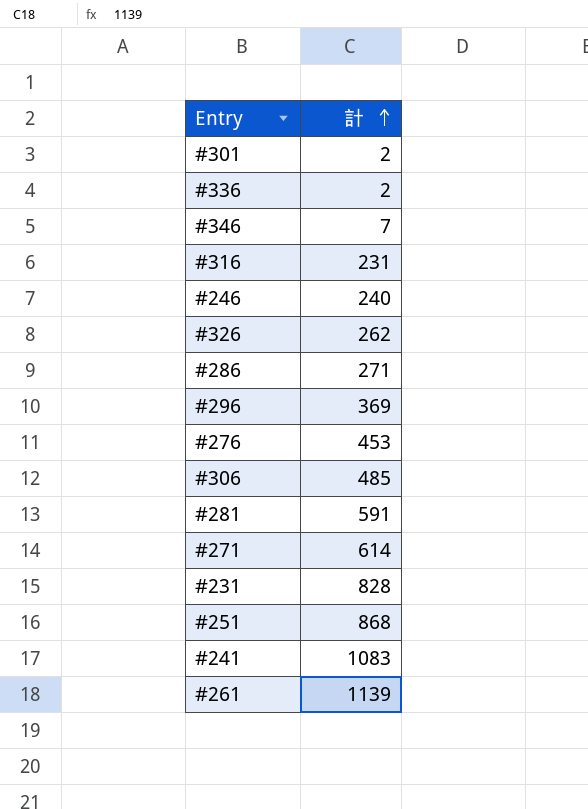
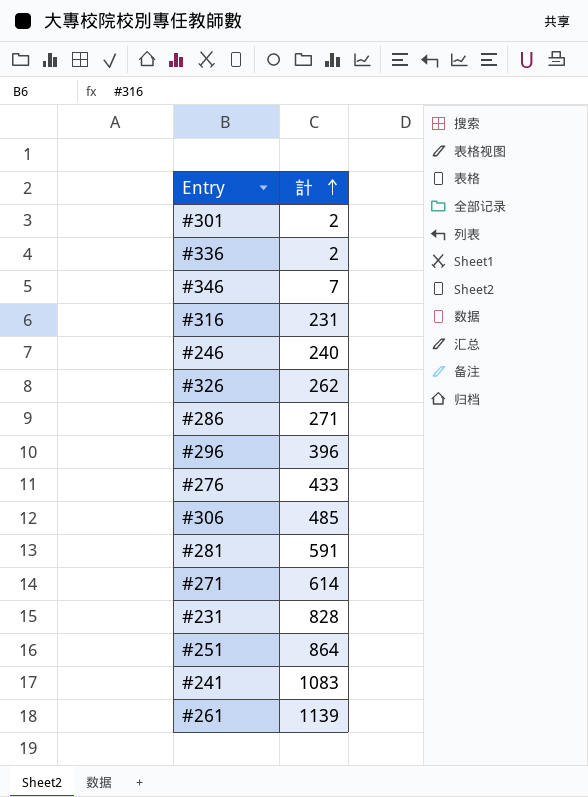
#296 | 計: 369 -> 396
#276 | 計: 453 -> 433
#251 | 計: 868 -> 864

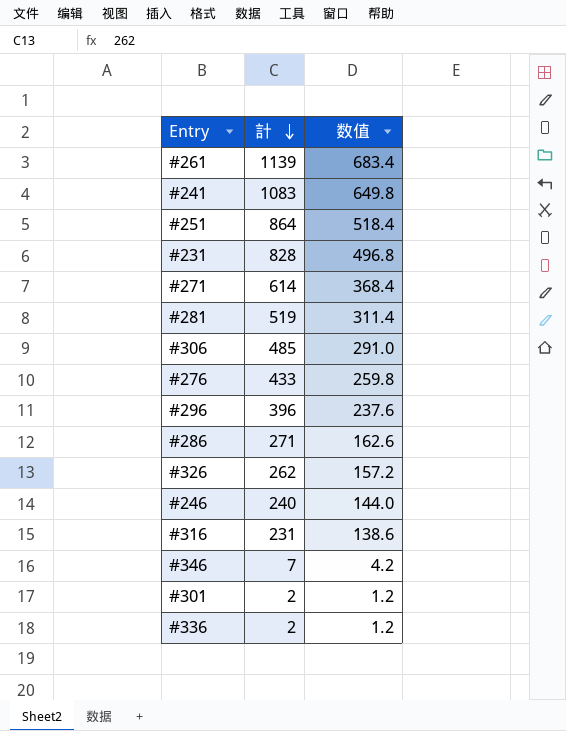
row order: 計 ascending -> 計 descending
column 数值 | formula: none -> [計] * 0.6
#281 | 計: 591 -> 519

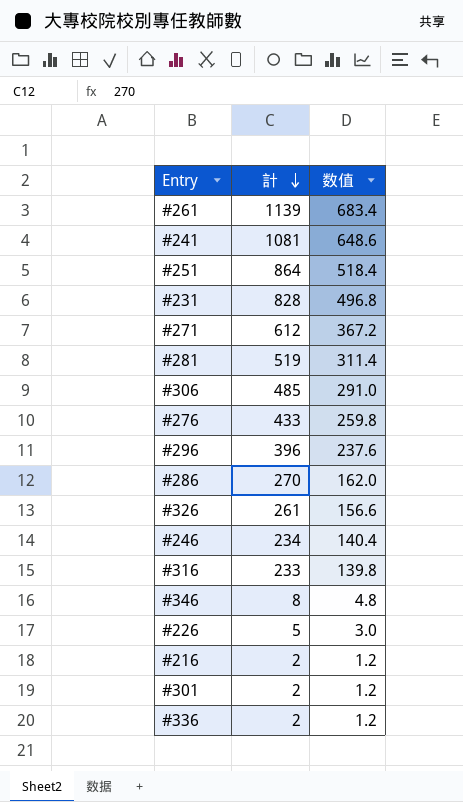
#241 | 計: 1083 -> 1081
#241 | 数值: 649.8 -> 648.6
#271 | 計: 614 -> 612
#271 | 数值: 368.4 -> 367.2
#286 | 計: 271 -> 270
#286 | 数值: 162.6 -> 162.0
#326 | 計: 262 -> 261
#326 | 数值: 157.2 -> 156.6
#246 | 計: 240 -> 234
#246 | 数值: 144.0 -> 140.4
#316 | 計: 231 -> 233
#316 | 数值: 138.6 -> 139.8
#346 | 計: 7 -> 8
#346 | 数值: 4.2 -> 4.8
row #226: none -> 5 | 3.0
row #216: none -> 2 | 1.2

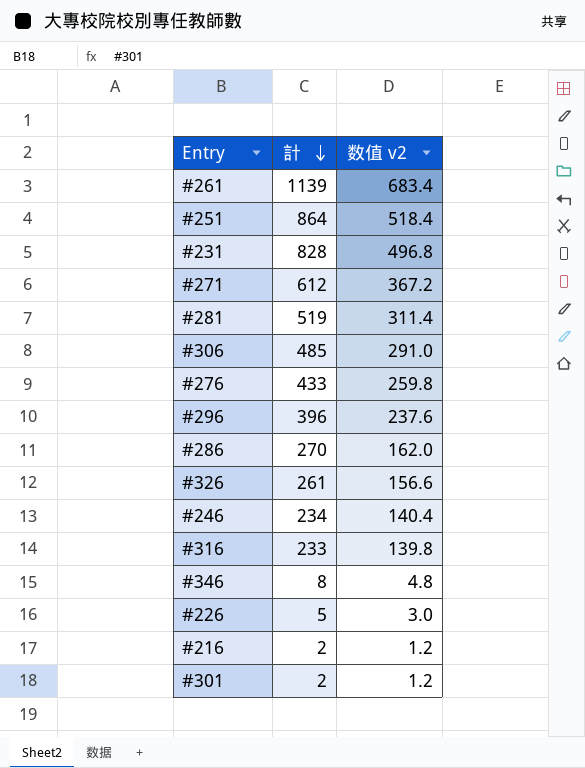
column name: 数值 -> 数值 v2
row #241: 1081 | 648.6 -> none
row #336: 2 | 1.2 -> none

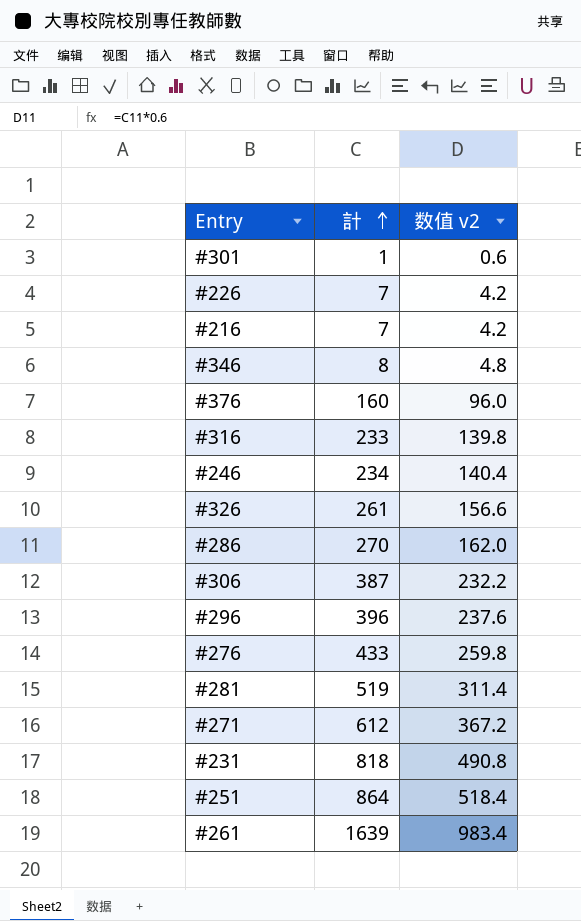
row order: 計 descending -> 計 ascending
#301 | 計: 2 -> 1
#301 | 数值 v2: 1.2 -> 0.6
#226 | 計: 5 -> 7
#226 | 数值 v2: 3.0 -> 4.2
#216 | 計: 2 -> 7
#216 | 数值 v2: 1.2 -> 4.2
row #376: none -> 160 | 96.0
#306 | 計: 485 -> 387
#306 | 数值 v2: 291.0 -> 232.2
#231 | 計: 828 -> 818
#231 | 数值 v2: 496.8 -> 490.8
#261 | 計: 1139 -> 1639
#261 | 数值 v2: 683.4 -> 983.4

